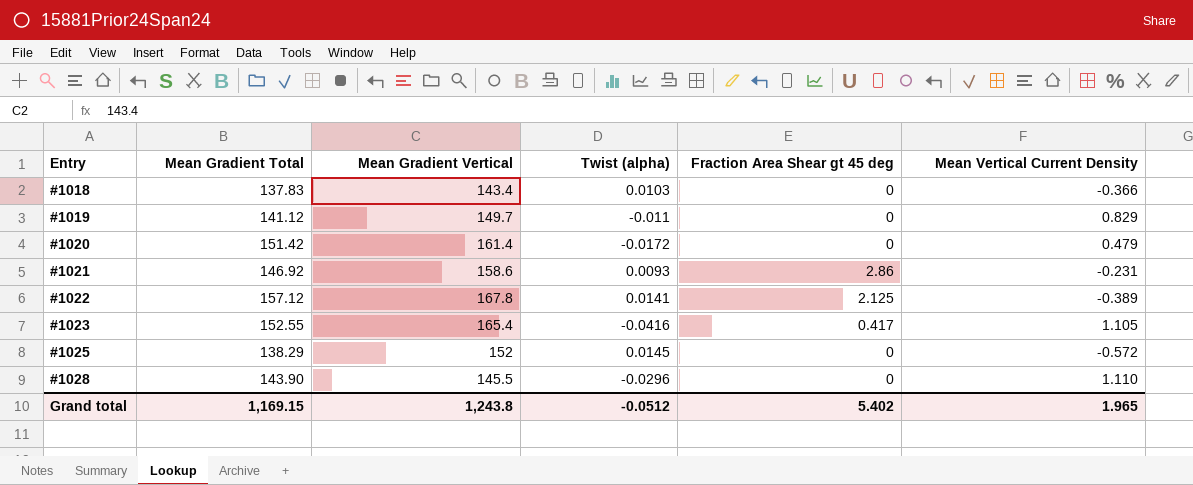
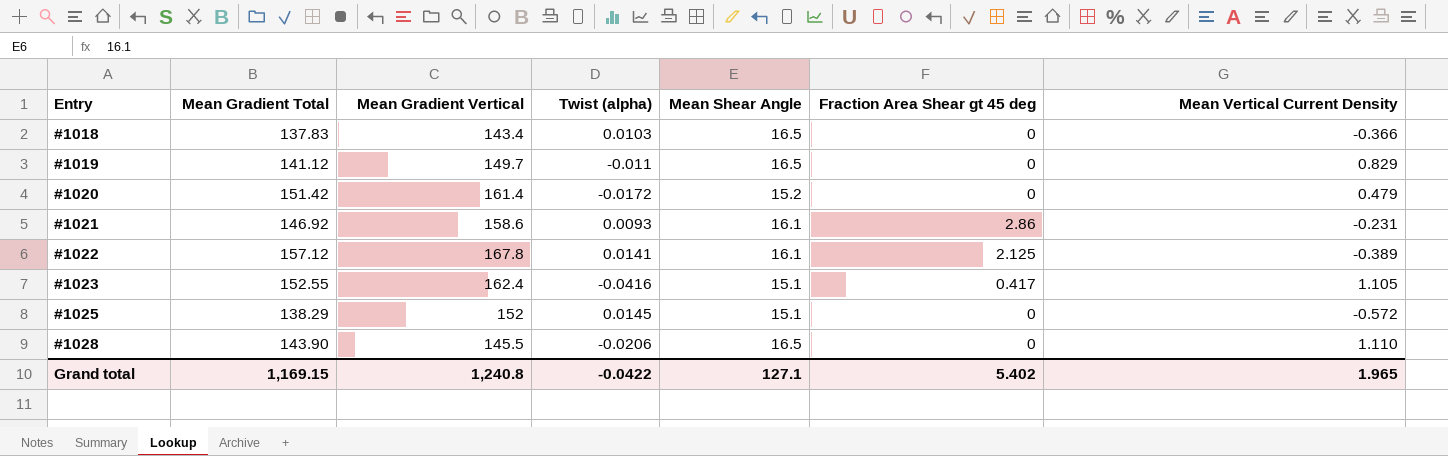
column Mean Shear Angle | position: none -> 5
#1023 | Mean Gradient Vertical: 165.4 -> 162.4
#1028 | Twist (alpha): -0.0296 -> -0.0206
Grand total | Mean Gradient Vertical: 1,243.8 -> 1,240.8
Grand total | Twist (alpha): -0.0512 -> -0.0422

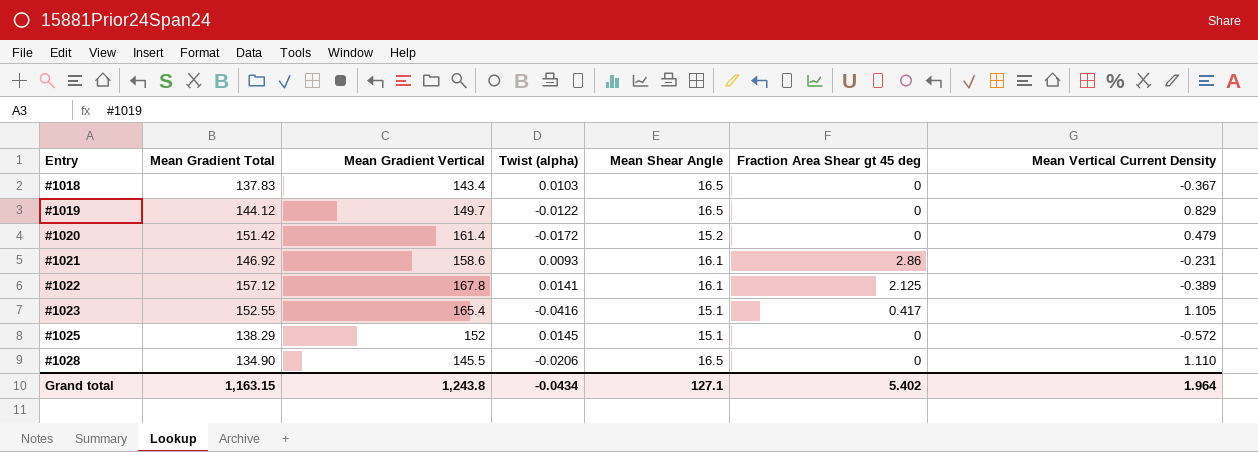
#1018 | Mean Vertical Current Density: -0.366 -> -0.367
#1019 | Mean Gradient Total: 141.12 -> 144.12
#1019 | Twist (alpha): -0.011 -> -0.0122
#1023 | Mean Gradient Vertical: 162.4 -> 165.4
#1028 | Mean Gradient Total: 143.90 -> 134.90
Grand total | Mean Gradient Total: 1,169.15 -> 1,163.15
Grand total | Mean Gradient Vertical: 1,240.8 -> 1,243.8
Grand total | Twist (alpha): -0.0422 -> -0.0434
Grand total | Mean Vertical Current Density: 1.965 -> 1.964

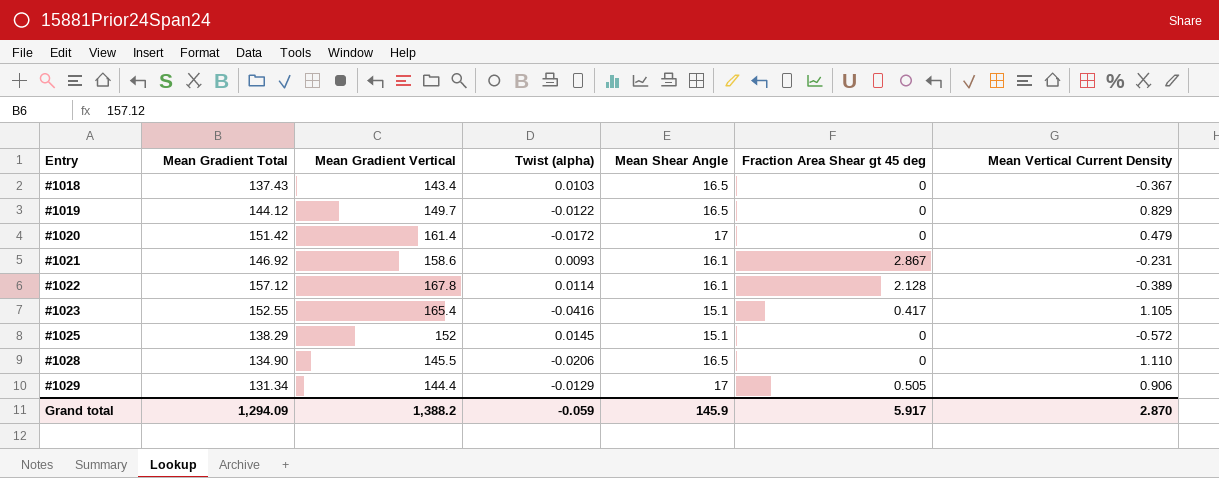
#1018 | Mean Gradient Total: 137.83 -> 137.43
#1020 | Mean Shear Angle: 15.2 -> 17
#1021 | Fraction Area Shear gt 45 deg: 2.86 -> 2.867
#1022 | Twist (alpha): 0.0141 -> 0.0114
#1022 | Fraction Area Shear gt 45 deg: 2.125 -> 2.128
row #1029: none -> 131.34 | 144.4 | -0.0129 | 17 | 0.505 | 0.906
Grand total | Mean Gradient Total: 1,163.15 -> 1,294.09
Grand total | Mean Gradient Vertical: 1,243.8 -> 1,388.2
Grand total | Twist (alpha): -0.0434 -> -0.059
Grand total | Mean Shear Angle: 127.1 -> 145.9
Grand total | Fraction Area Shear gt 45 deg: 5.402 -> 5.917
Grand total | Mean Vertical Current Density: 1.964 -> 2.870

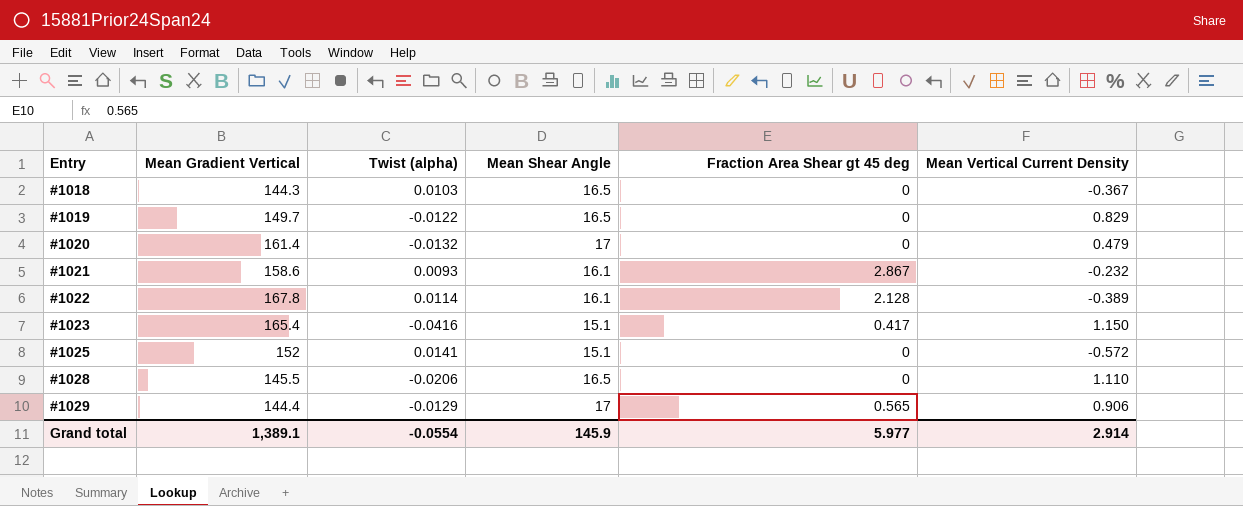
column Mean Gradient Total | position: 2 -> none
#1018 | Mean Gradient Vertical: 143.4 -> 144.3
#1020 | Twist (alpha): -0.0172 -> -0.0132
#1021 | Mean Vertical Current Density: -0.231 -> -0.232
#1023 | Mean Vertical Current Density: 1.105 -> 1.150
#1025 | Twist (alpha): 0.0145 -> 0.0141
#1029 | Fraction Area Shear gt 45 deg: 0.505 -> 0.565
Grand total | Mean Gradient Vertical: 1,388.2 -> 1,389.1
Grand total | Twist (alpha): -0.059 -> -0.0554
Grand total | Fraction Area Shear gt 45 deg: 5.917 -> 5.977
Grand total | Mean Vertical Current Density: 2.870 -> 2.914

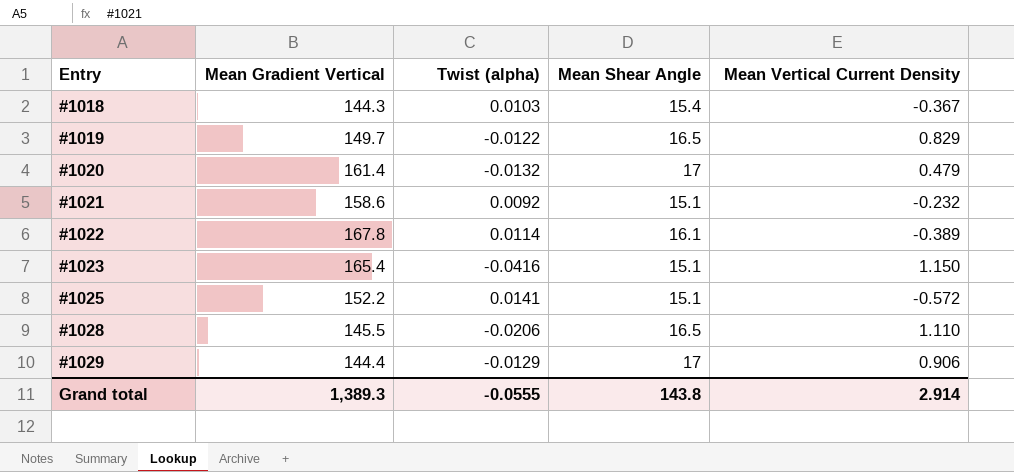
column Fraction Area Shear gt 45 deg | position: 5 -> none
#1018 | Mean Shear Angle: 16.5 -> 15.4
#1021 | Twist (alpha): 0.0093 -> 0.0092
#1021 | Mean Shear Angle: 16.1 -> 15.1
#1025 | Mean Gradient Vertical: 152 -> 152.2
Grand total | Mean Gradient Vertical: 1,389.1 -> 1,389.3
Grand total | Twist (alpha): -0.0554 -> -0.0555
Grand total | Mean Shear Angle: 145.9 -> 143.8

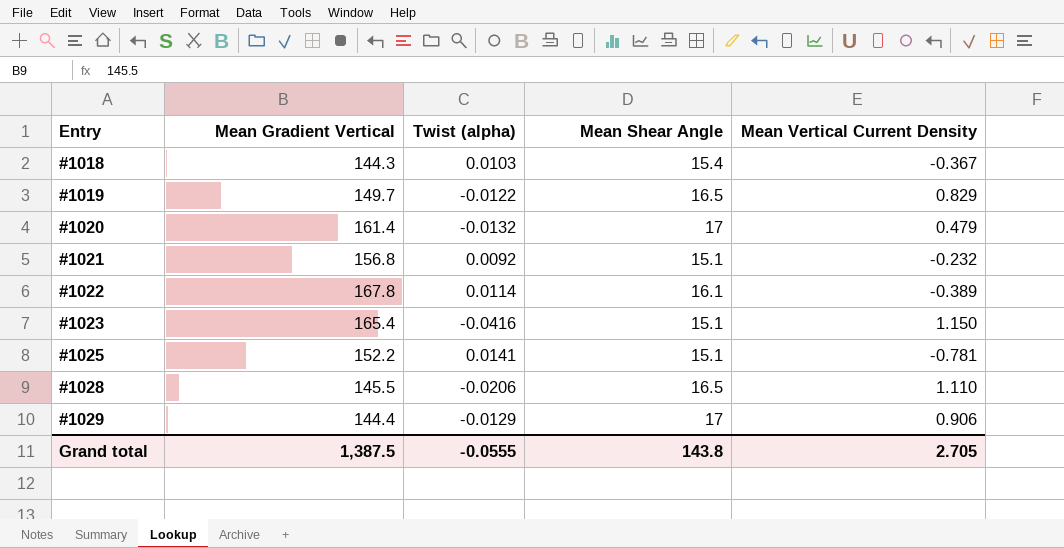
#1021 | Mean Gradient Vertical: 158.6 -> 156.8
#1025 | Mean Vertical Current Density: -0.572 -> -0.781
Grand total | Mean Gradient Vertical: 1,389.3 -> 1,387.5
Grand total | Mean Vertical Current Density: 2.914 -> 2.705

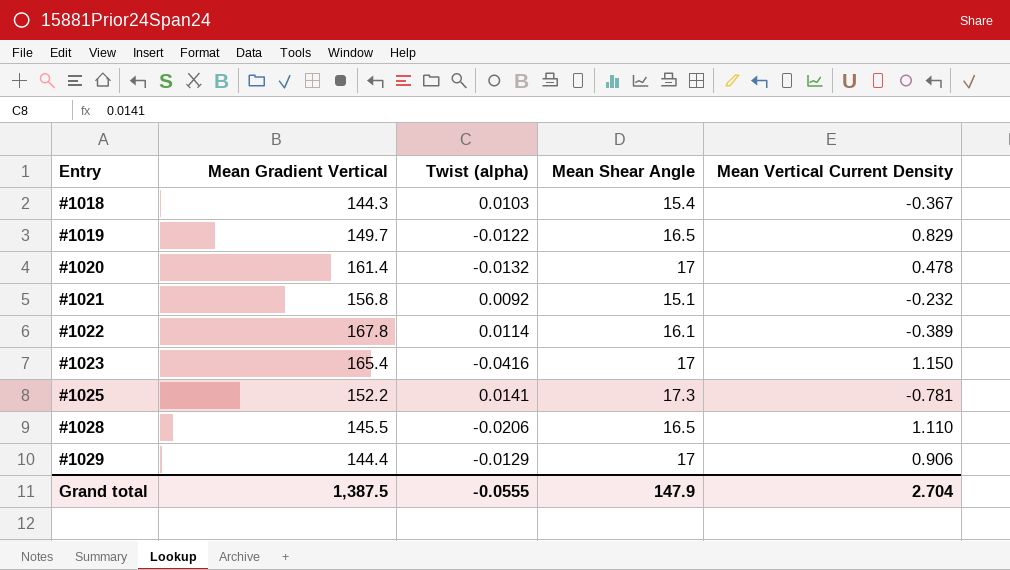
#1020 | Mean Vertical Current Density: 0.479 -> 0.478
#1023 | Mean Shear Angle: 15.1 -> 17
#1025 | Mean Shear Angle: 15.1 -> 17.3
Grand total | Mean Shear Angle: 143.8 -> 147.9
Grand total | Mean Vertical Current Density: 2.705 -> 2.704

